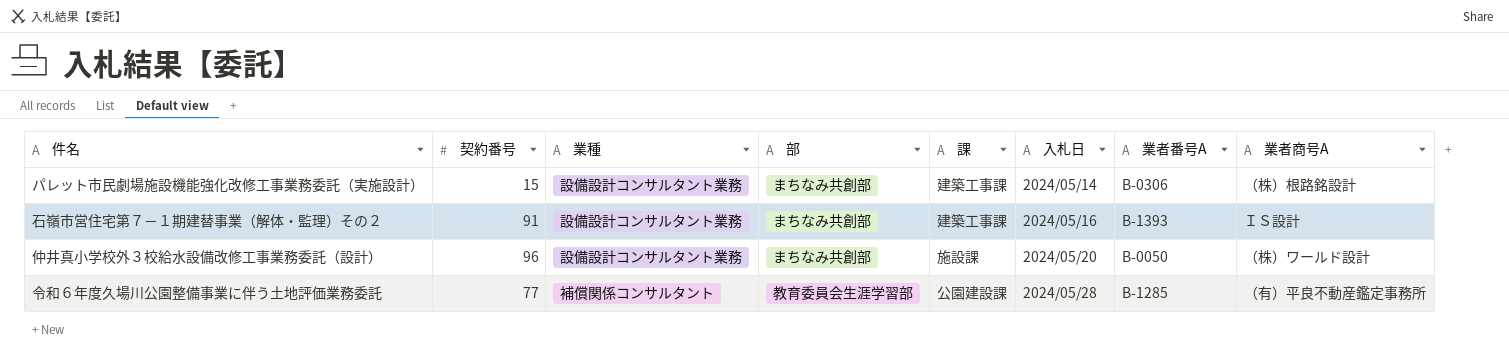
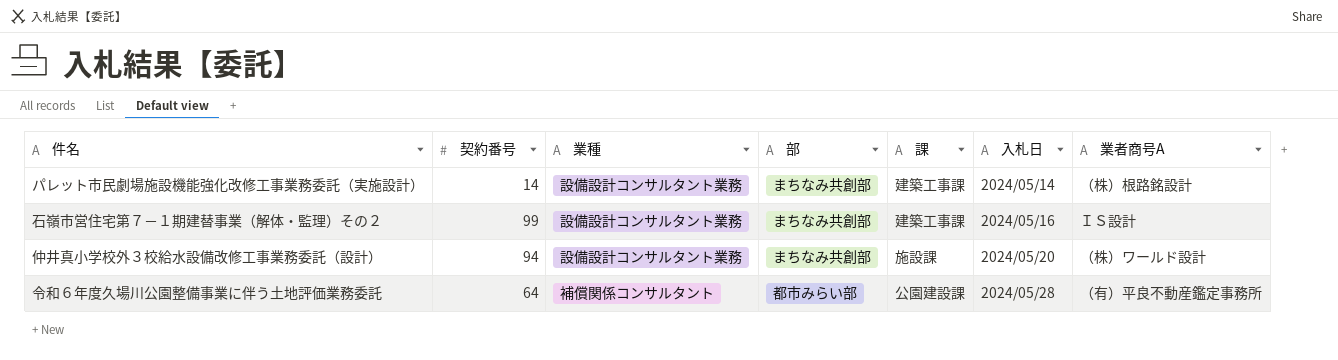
column 業者番号A | position: 7 -> none
パレット市民劇場施設機能強化改修工事業務委託（実施設計） | 契約番号: 15 -> 14
石嶺市営住宅第７－１期建替事業（解体・監理）その２ | 契約番号: 91 -> 99
仲井真小学校外３校給水設備改修工事業務委託（設計） | 契約番号: 96 -> 94
令和６年度久場川公園整備事業に伴う土地評価業務委託 | 契約番号: 77 -> 64
令和６年度久場川公園整備事業に伴う土地評価業務委託 | 部: 教育委員会生涯学習部 -> 都市みらい部

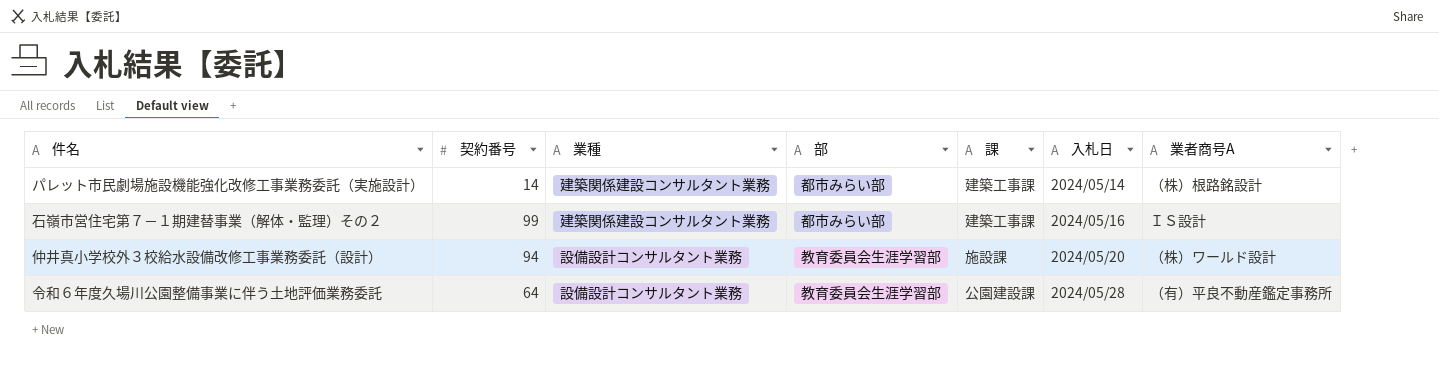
パレット市民劇場施設機能強化改修工事業務委託（実施設計） | 業種: 設備設計コンサルタント業務 -> 建築関係建設コンサルタント業務
パレット市民劇場施設機能強化改修工事業務委託（実施設計） | 部: まちなみ共創部 -> 都市みらい部
石嶺市営住宅第７－１期建替事業（解体・監理）その２ | 業種: 設備設計コンサルタント業務 -> 建築関係建設コンサルタント業務
石嶺市営住宅第７－１期建替事業（解体・監理）その２ | 部: まちなみ共創部 -> 都市みらい部
仲井真小学校外３校給水設備改修工事業務委託（設計） | 部: まちなみ共創部 -> 教育委員会生涯学習部
令和６年度久場川公園整備事業に伴う土地評価業務委託 | 業種: 補償関係コンサルタント -> 設備設計コンサルタント業務
令和６年度久場川公園整備事業に伴う土地評価業務委託 | 部: 都市みらい部 -> 教育委員会生涯学習部

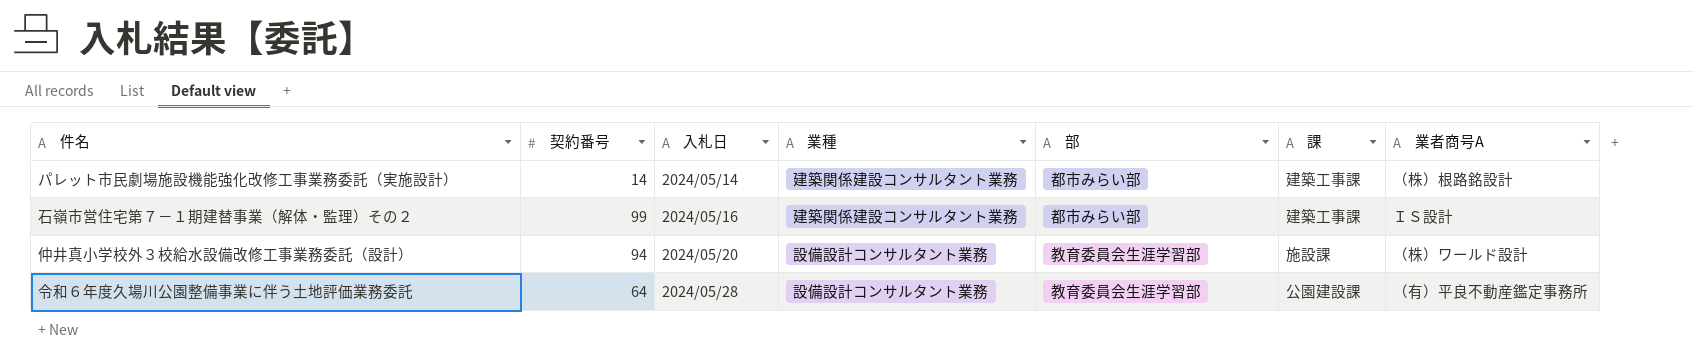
column 入札日 | position: 6 -> 3

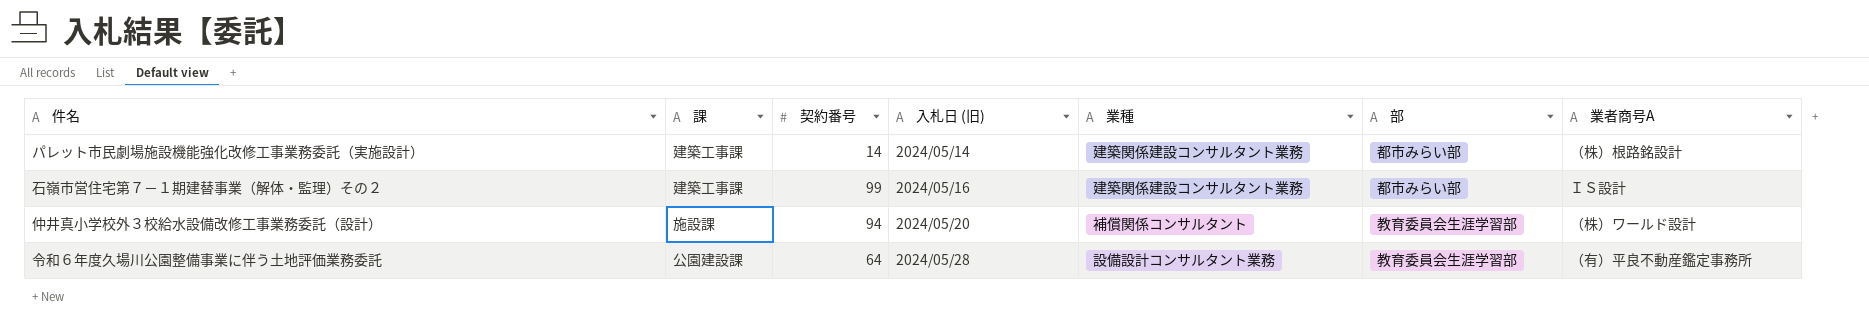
column 課 | position: 6 -> 2
column name: 入札日 -> 入札日 (旧)
仲井真小学校外３校給水設備改修工事業務委託（設計） | 業種: 設備設計コンサルタント業務 -> 補償関係コンサルタント

